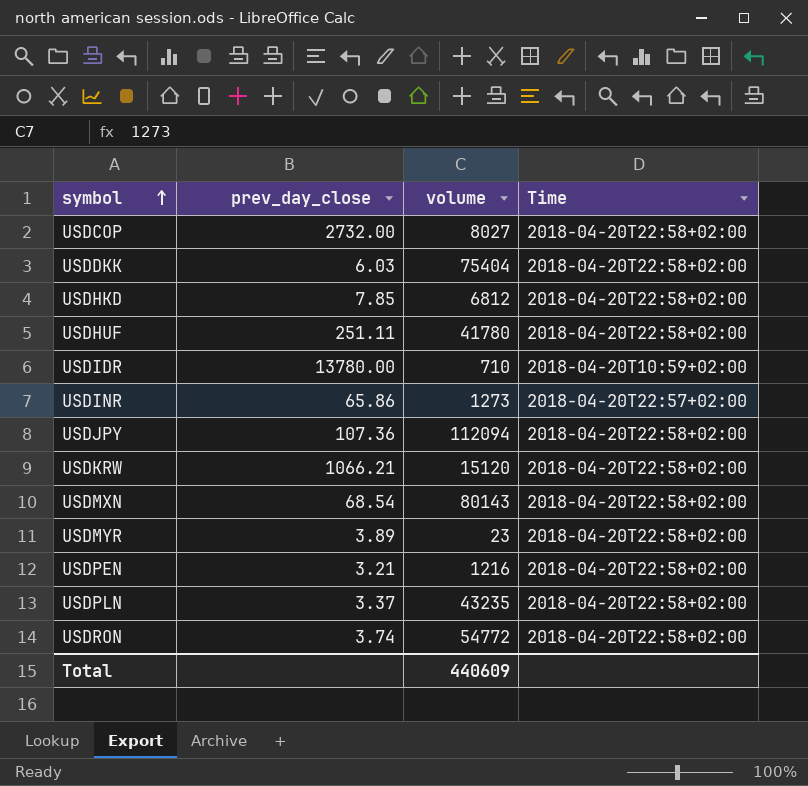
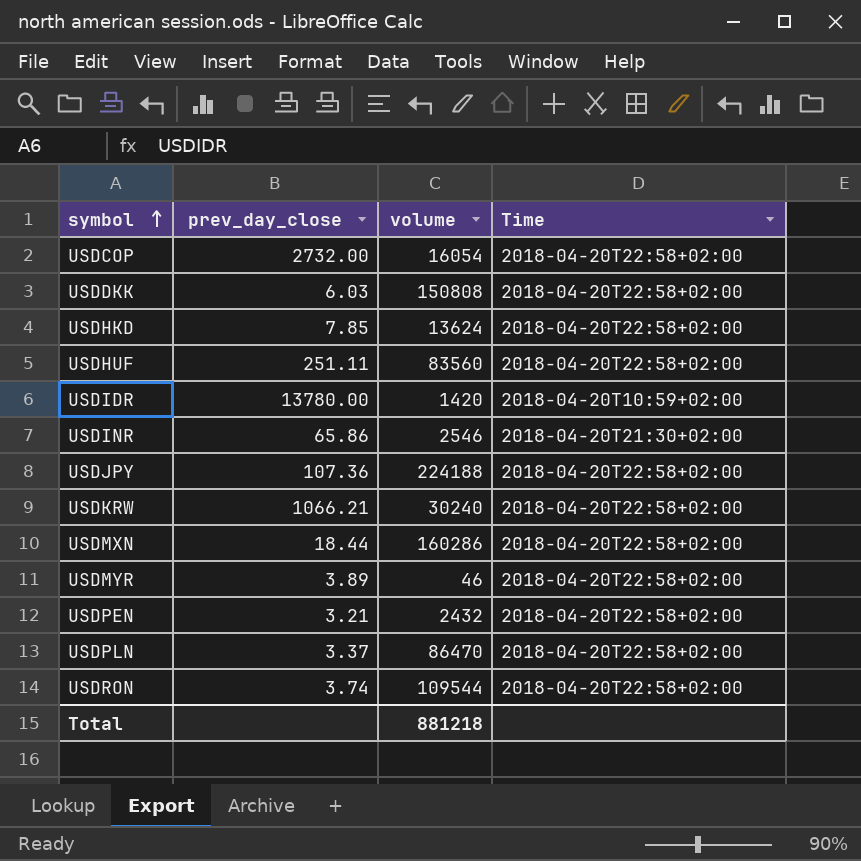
USDCOP | volume: 8027 -> 16054
USDDKK | volume: 75404 -> 150808
USDHKD | volume: 6812 -> 13624
USDHUF | volume: 41780 -> 83560
USDIDR | volume: 710 -> 1420
USDINR | volume: 1273 -> 2546
USDINR | Time: 2018-04-20T22:57+02:00 -> 2018-04-20T21:30+02:00
USDJPY | volume: 112094 -> 224188
USDKRW | volume: 15120 -> 30240
USDMXN | prev_day_close: 68.54 -> 18.44
USDMXN | volume: 80143 -> 160286
USDMYR | volume: 23 -> 46
USDPEN | volume: 1216 -> 2432
USDPLN | volume: 43235 -> 86470
USDRON | volume: 54772 -> 109544
Total | volume: 440609 -> 881218

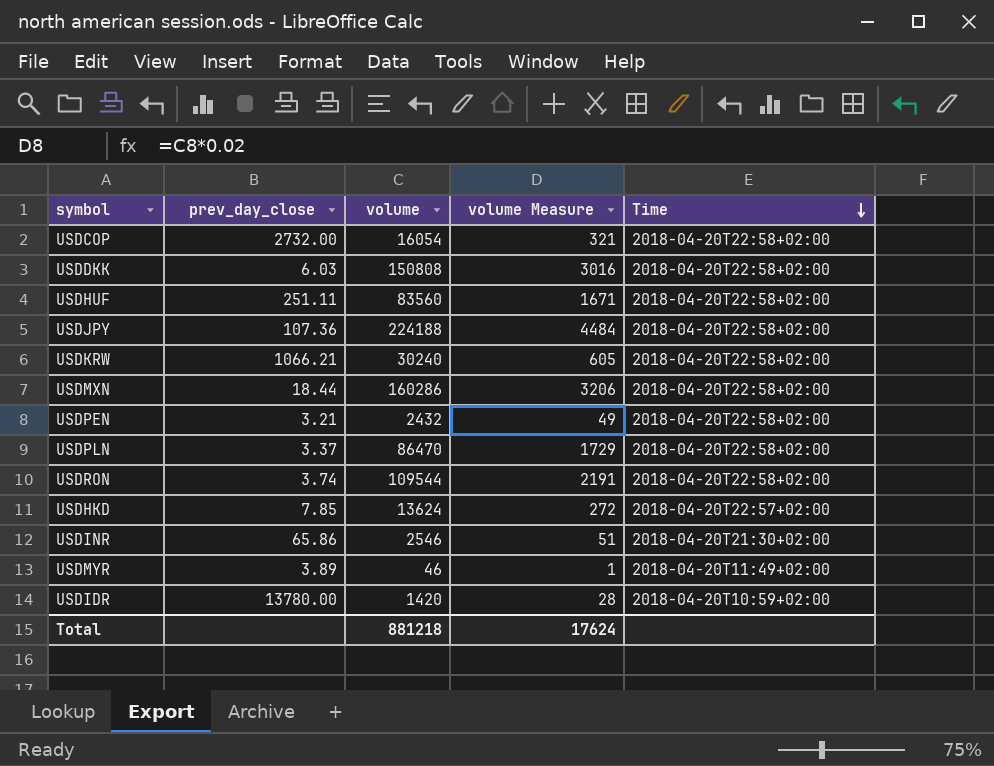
row order: symbol ascending -> Time descending
column volume Measure | formula: none -> [volume] * 0.02
USDHKD | Time: 2018-04-20T22:58+02:00 -> 2018-04-20T22:57+02:00
USDMYR | Time: 2018-04-20T22:58+02:00 -> 2018-04-20T11:49+02:00

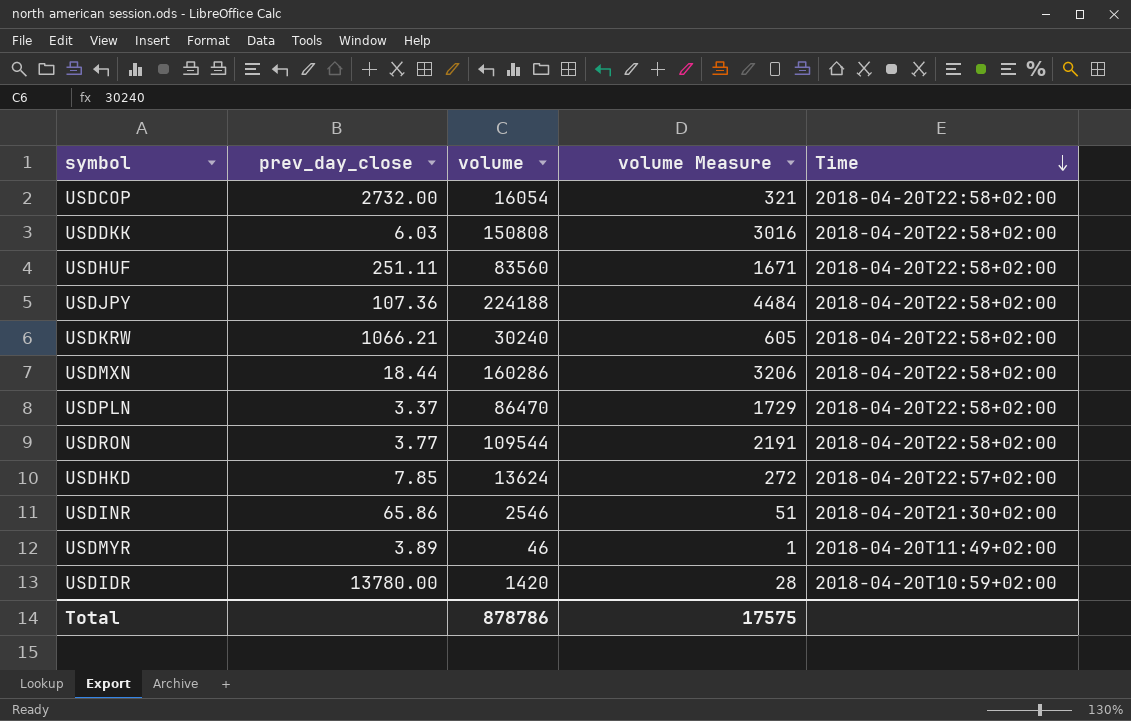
row USDPEN: 3.21 | 2432 | 49 | 2018-04-20T22:58+02:00 -> none
USDRON | prev_day_close: 3.74 -> 3.77
Total | volume: 881218 -> 878786
Total | volume Measure: 17624 -> 17575

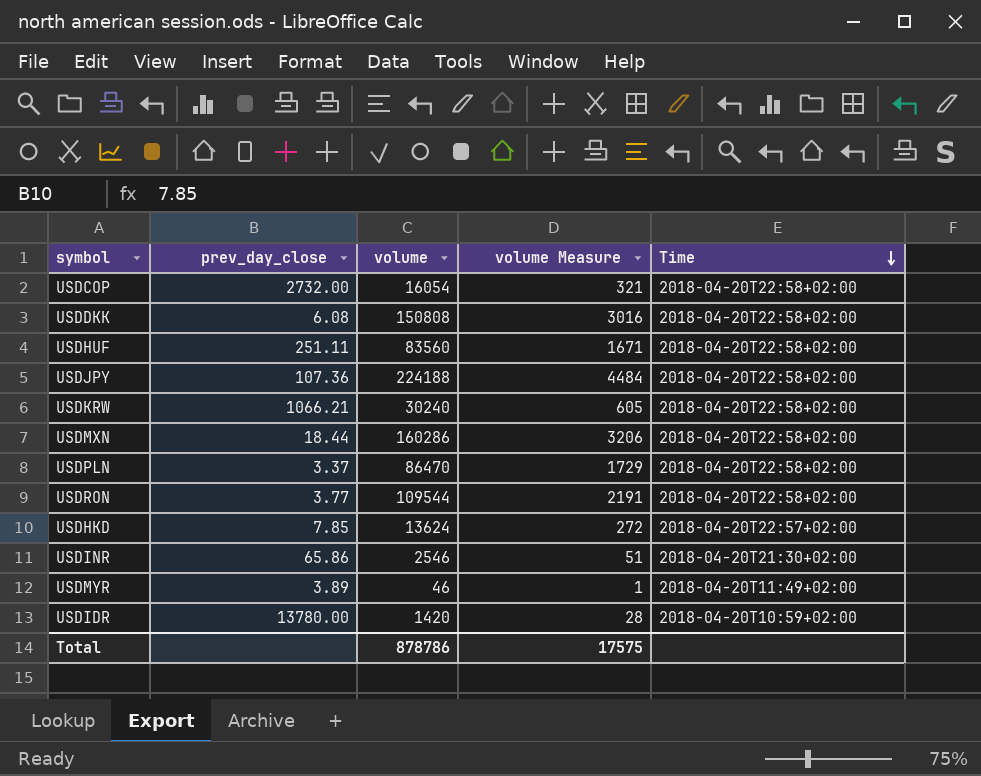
USDDKK | prev_day_close: 6.03 -> 6.08

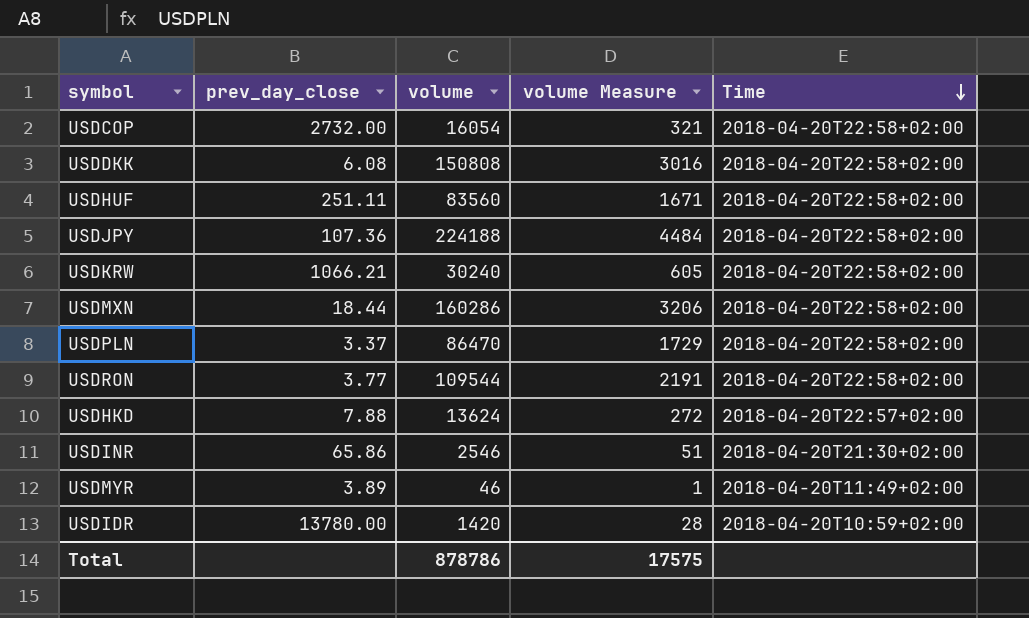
USDHKD | prev_day_close: 7.85 -> 7.88

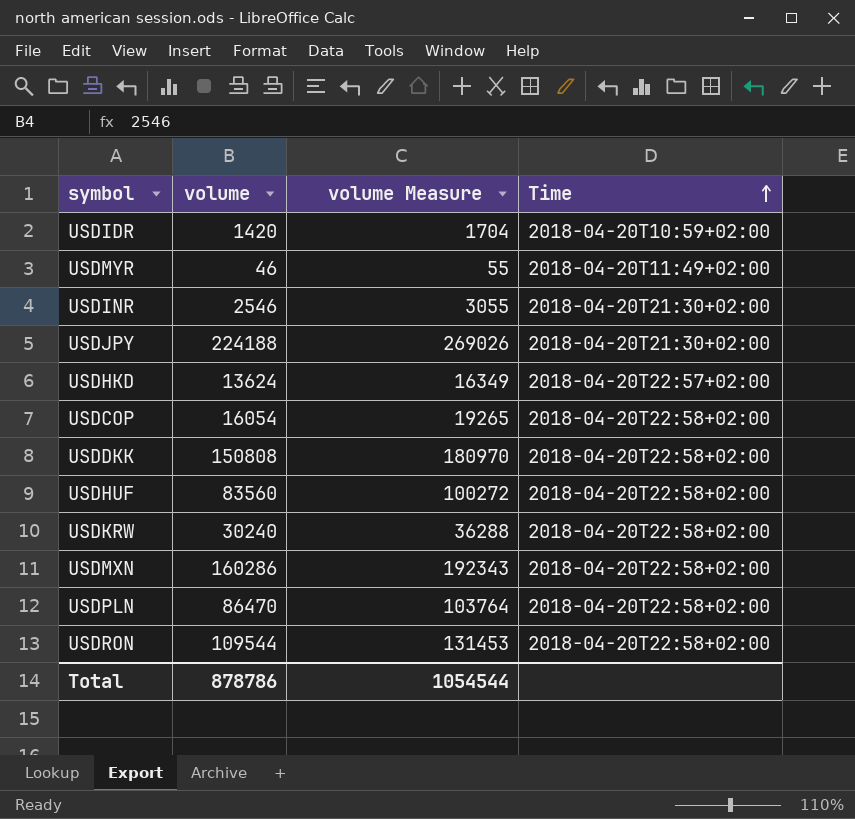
row order: Time descending -> Time ascending
column prev_day_close | position: 2 -> none
column volume Measure | formula: [volume] * 0.02 -> [volume] * 1.2
USDJPY | Time: 2018-04-20T22:58+02:00 -> 2018-04-20T21:30+02:00
Total | volume Measure: 17575 -> 1054544

